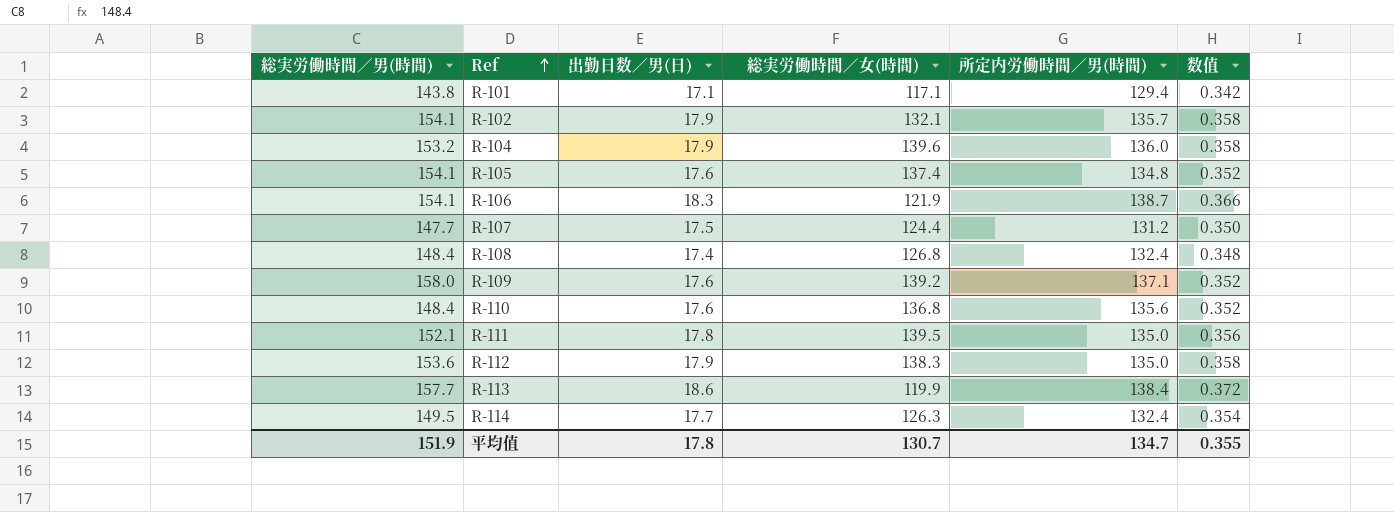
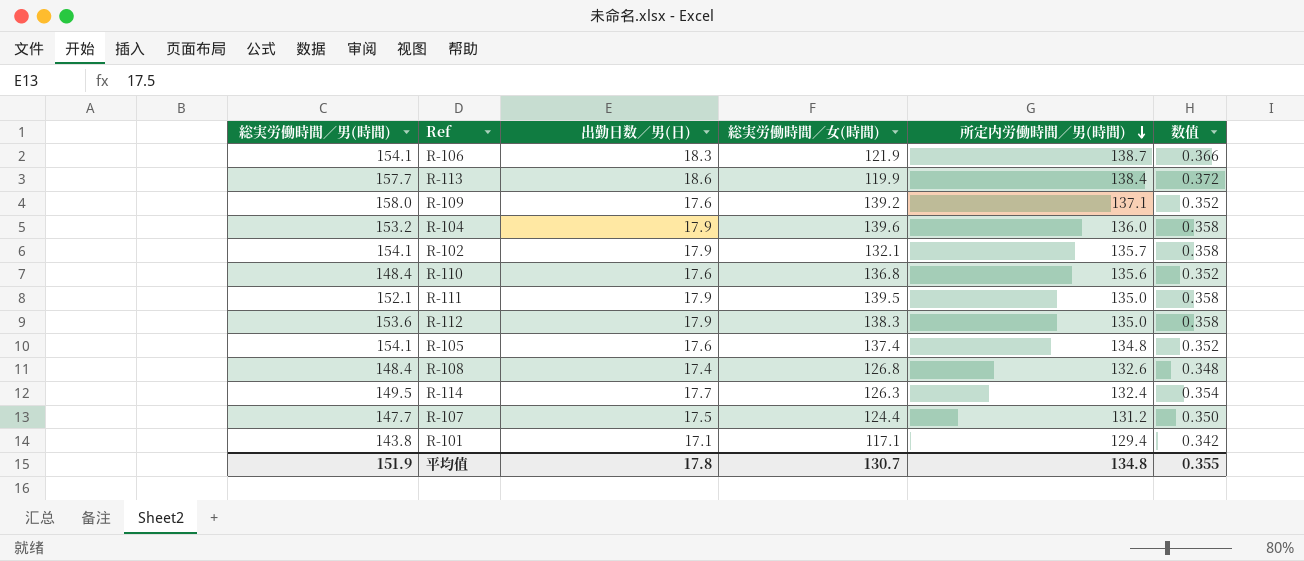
row order: Ref ascending -> 所定内労働時間／男(時間) descending
R-111 | 出勤日数／男(日): 17.8 -> 17.9
R-111 | 数值: 0.356 -> 0.358
R-108 | 所定内労働時間／男(時間): 132.4 -> 132.6
平均值 | 所定内労働時間／男(時間): 134.7 -> 134.8

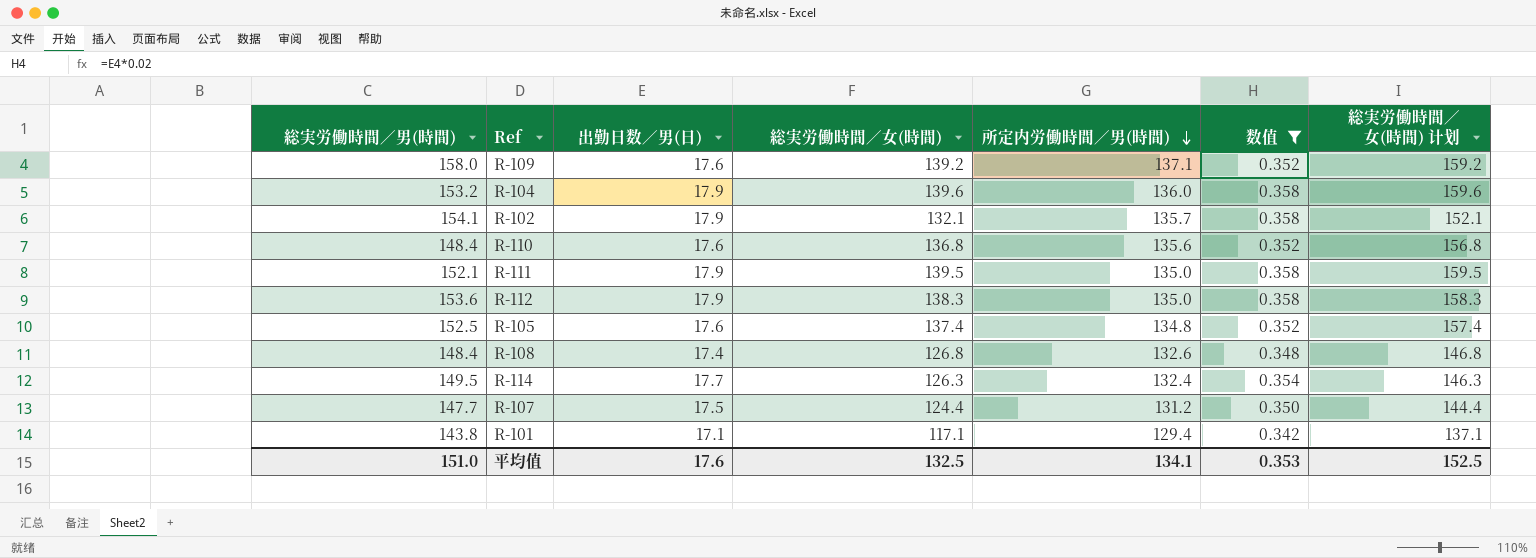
filter: none -> 数值 <= 0.358
column 総実労働時間／女(時間) 计划 | formula: none -> [総実労働時間／女(時間)] + 20
R-105 | 総実労働時間／男(時間): 154.1 -> 152.5
平均值 | 総実労働時間／男(時間): 151.9 -> 151.0
平均值 | 出勤日数／男(日): 17.8 -> 17.6
平均值 | 総実労働時間／女(時間): 130.7 -> 132.5
平均值 | 所定内労働時間／男(時間): 134.8 -> 134.1
平均值 | 数值: 0.355 -> 0.353

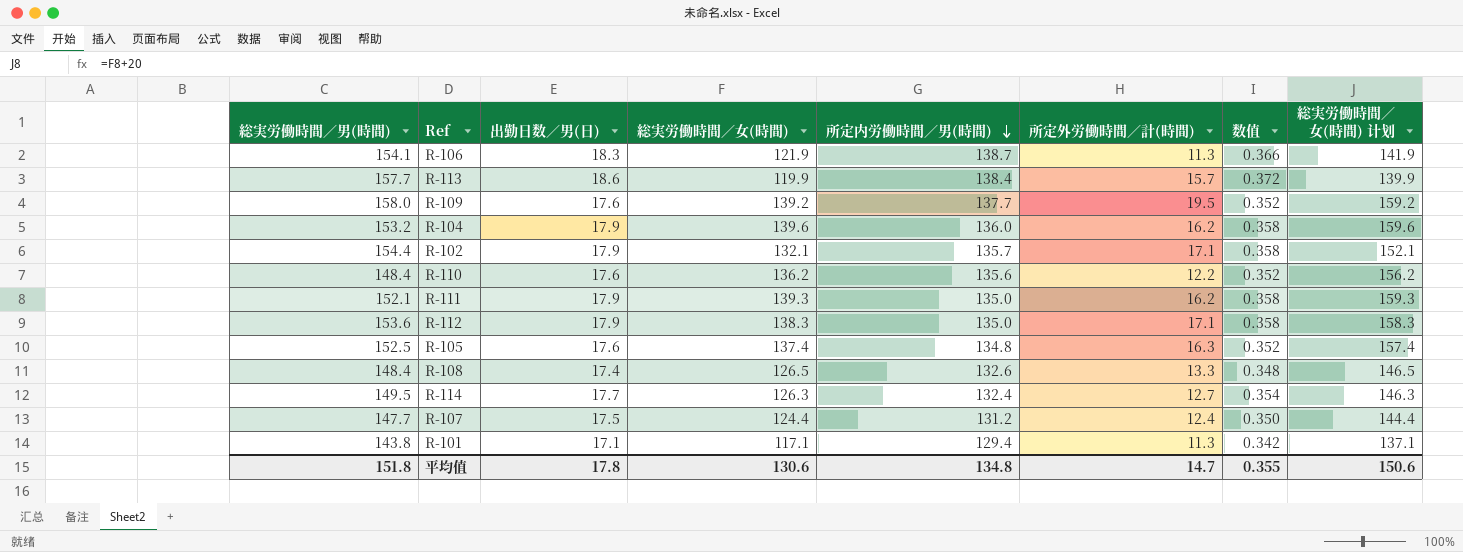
filter: 数值 <= 0.358 -> none
column 所定外労働時間／計(時間) | position: none -> 6
R-109 | 所定内労働時間／男(時間): 137.1 -> 137.7
R-102 | 総実労働時間／男(時間): 154.1 -> 154.4
R-110 | 総実労働時間／女(時間): 136.8 -> 136.2
R-110 | 総実労働時間／女(時間) 计划: 156.8 -> 156.2
R-111 | 総実労働時間／女(時間): 139.5 -> 139.3
R-111 | 総実労働時間／女(時間) 计划: 159.5 -> 159.3
R-108 | 総実労働時間／女(時間): 126.8 -> 126.5
R-108 | 総実労働時間／女(時間) 计划: 146.8 -> 146.5
平均值 | 総実労働時間／男(時間): 151.0 -> 151.8
平均值 | 出勤日数／男(日): 17.6 -> 17.8
平均值 | 総実労働時間／女(時間): 132.5 -> 130.6
平均值 | 所定内労働時間／男(時間): 134.1 -> 134.8
平均值 | 数值: 0.353 -> 0.355
平均值 | 総実労働時間／女(時間) 计划: 152.5 -> 150.6

